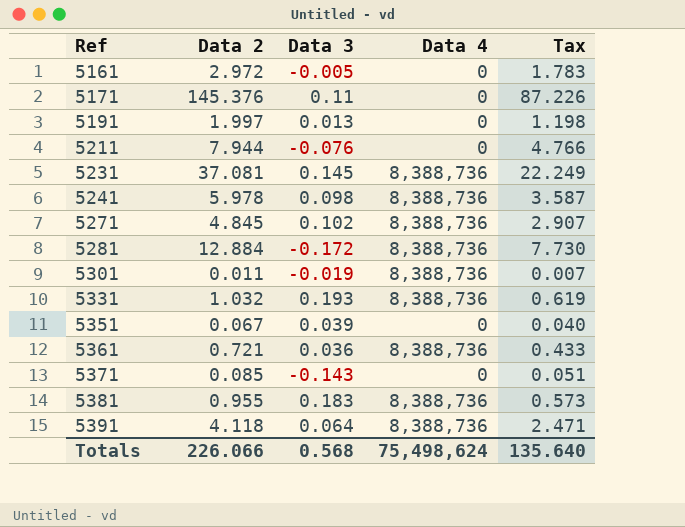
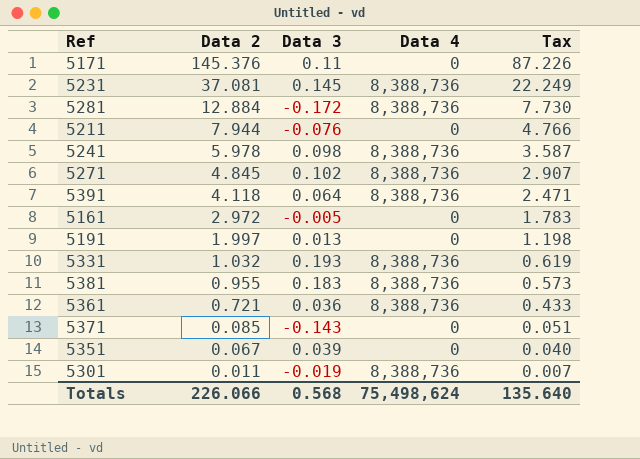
row order: Ref ascending -> Data 2 descending

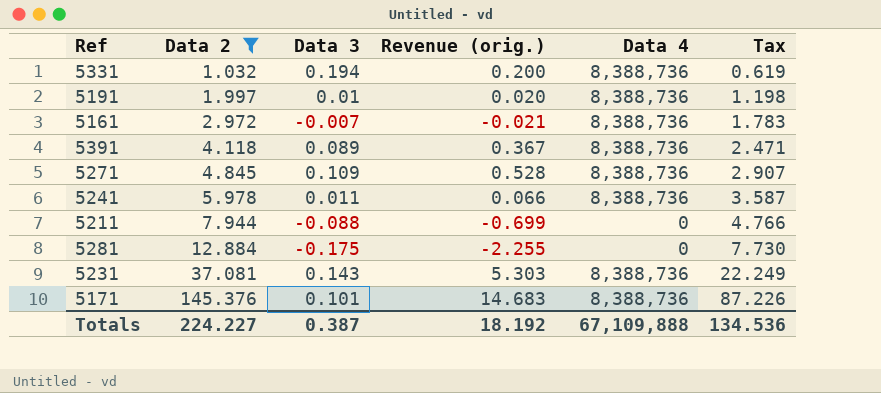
filter: none -> Data 2 >= 1.032
row order: Data 2 descending -> Data 2 ascending
column Revenue (orig.) | formula: none -> [Data 2] * [Data 3]
5331 | Data 3: 0.193 -> 0.194
5191 | Data 3: 0.013 -> 0.01
5191 | Data 4: 0 -> 8,388,736
5161 | Data 3: -0.005 -> -0.007
5161 | Data 4: 0 -> 8,388,736
5391 | Data 3: 0.064 -> 0.089
5271 | Data 3: 0.102 -> 0.109
5241 | Data 3: 0.098 -> 0.011
5211 | Data 3: -0.076 -> -0.088
5281 | Data 3: -0.172 -> -0.175
5281 | Data 4: 8,388,736 -> 0
5231 | Data 3: 0.145 -> 0.143
5171 | Data 3: 0.11 -> 0.101
5171 | Data 4: 0 -> 8,388,736
Totals | Data 2: 226.066 -> 224.227
Totals | Data 3: 0.568 -> 0.387
Totals | Data 4: 75,498,624 -> 67,109,888
Totals | Tax: 135.640 -> 134.536

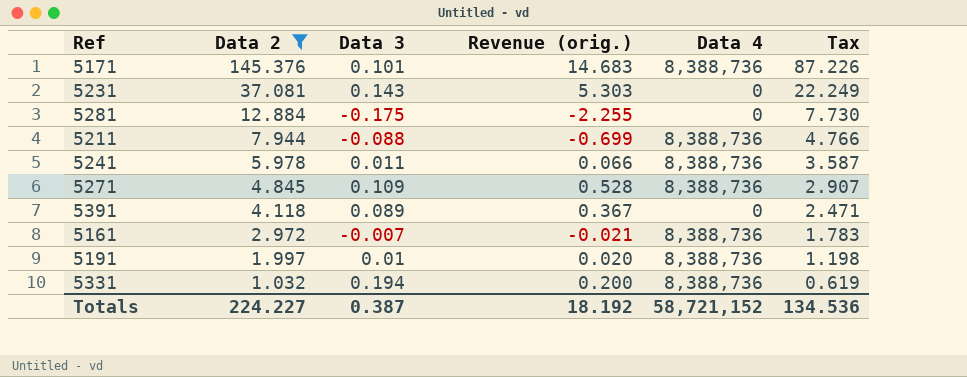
row order: Data 2 ascending -> Data 2 descending
5231 | Data 4: 8,388,736 -> 0
5211 | Data 4: 0 -> 8,388,736
5391 | Data 4: 8,388,736 -> 0
Totals | Data 4: 67,109,888 -> 58,721,152

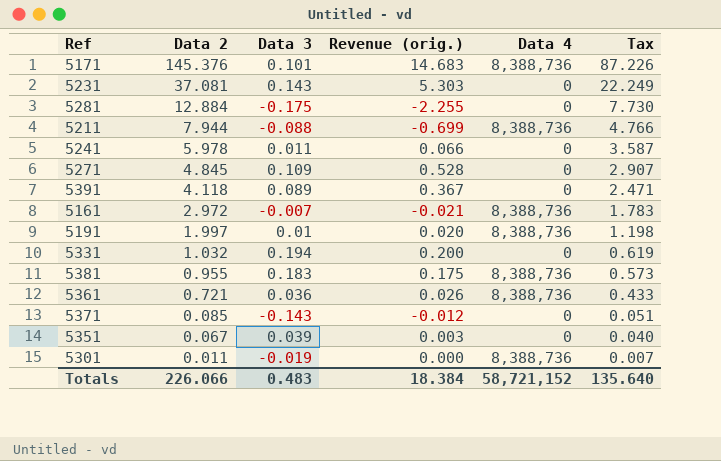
filter: Data 2 >= 1.032 -> none
5241 | Data 4: 8,388,736 -> 0
5271 | Data 4: 8,388,736 -> 0
5331 | Data 4: 8,388,736 -> 0
Totals | Data 2: 224.227 -> 226.066
Totals | Data 3: 0.387 -> 0.483
Totals | Revenue (orig.): 18.192 -> 18.384
Totals | Tax: 134.536 -> 135.640

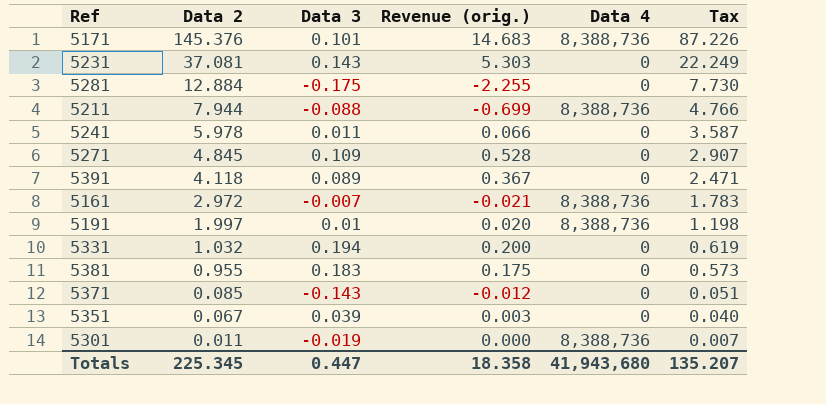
row 5361: 0.721 | 0.036 | 0.026 | 8,388,736 | 0.433 -> none
5381 | Data 4: 8,388,736 -> 0
Totals | Data 2: 226.066 -> 225.345
Totals | Data 3: 0.483 -> 0.447
Totals | Revenue (orig.): 18.384 -> 18.358
Totals | Data 4: 58,721,152 -> 41,943,680
Totals | Tax: 135.640 -> 135.207

